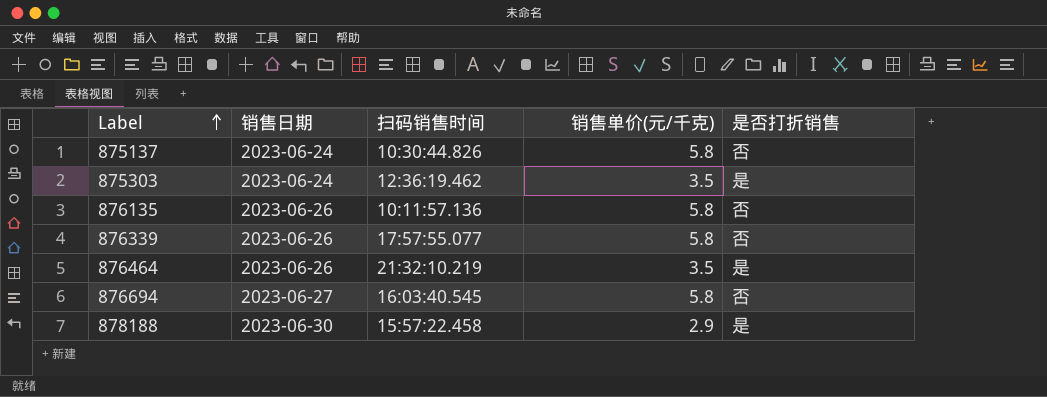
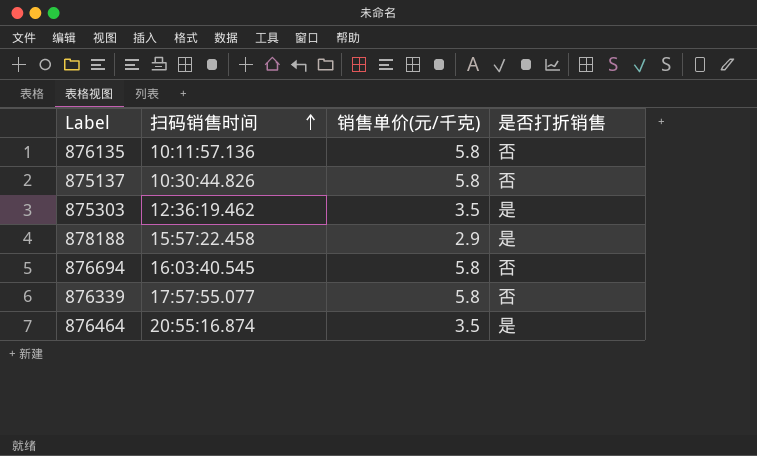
row order: Label ascending -> 扫码销售时间 ascending
column 销售日期 | position: 2 -> none
876464 | 扫码销售时间: 21:32:10.219 -> 20:55:16.874

